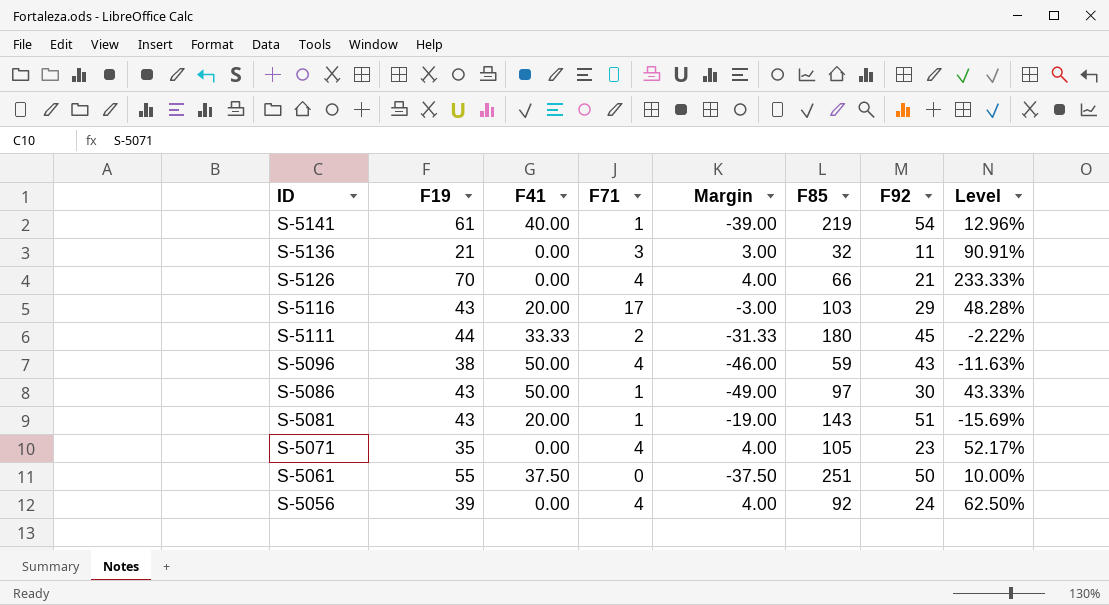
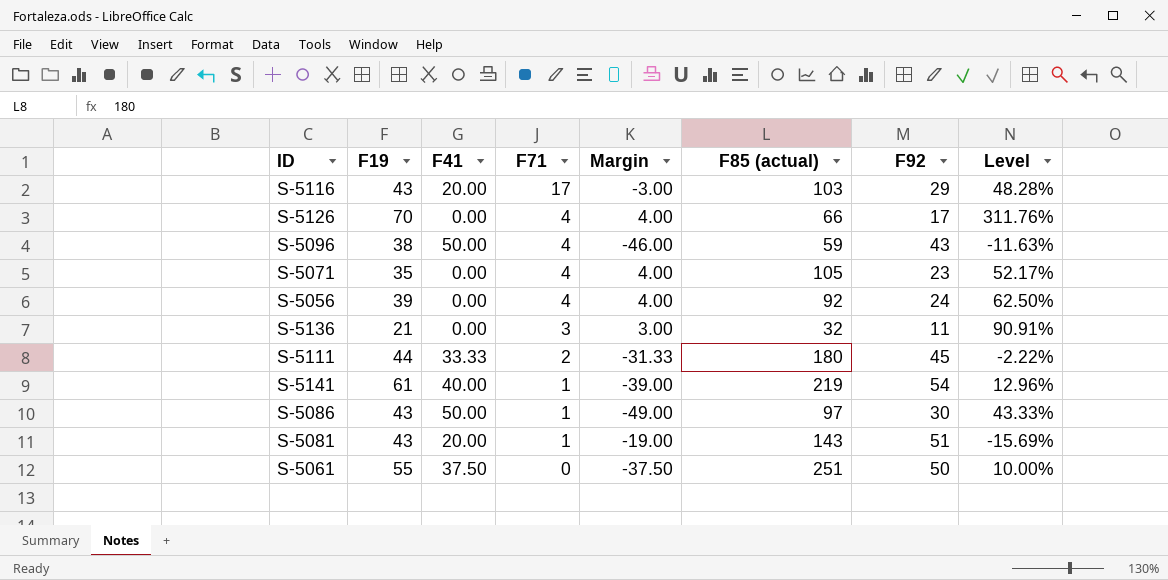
row order: ID descending -> F71 descending
column name: F85 -> F85 (actual)
S-5126 | F92: 21 -> 17
S-5126 | Level: 233.33% -> 311.76%

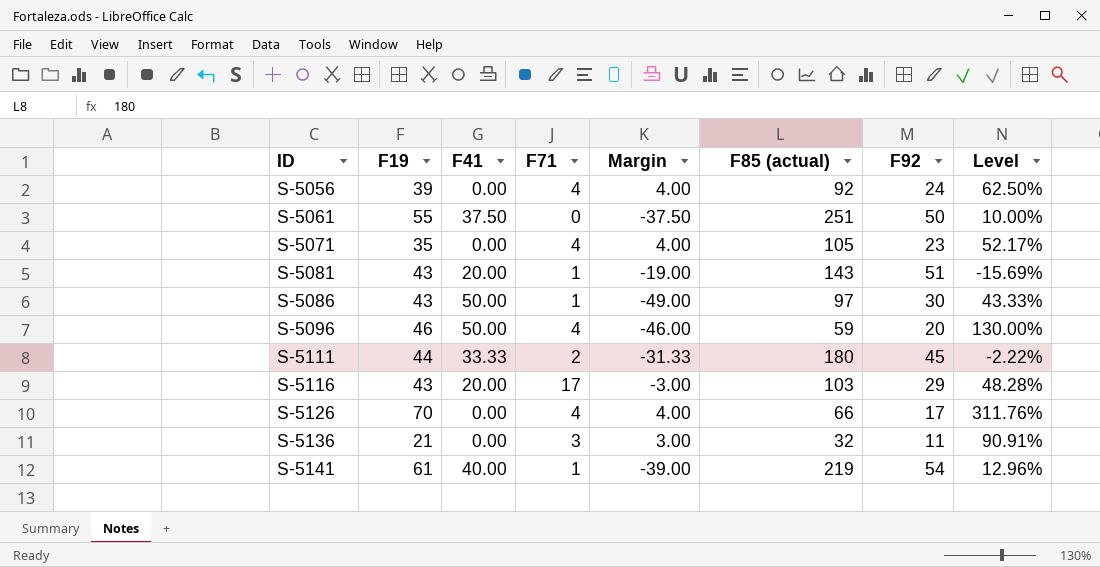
row order: F71 descending -> ID ascending
S-5096 | F19: 38 -> 46
S-5096 | F92: 43 -> 20
S-5096 | Level: -11.63% -> 130.00%

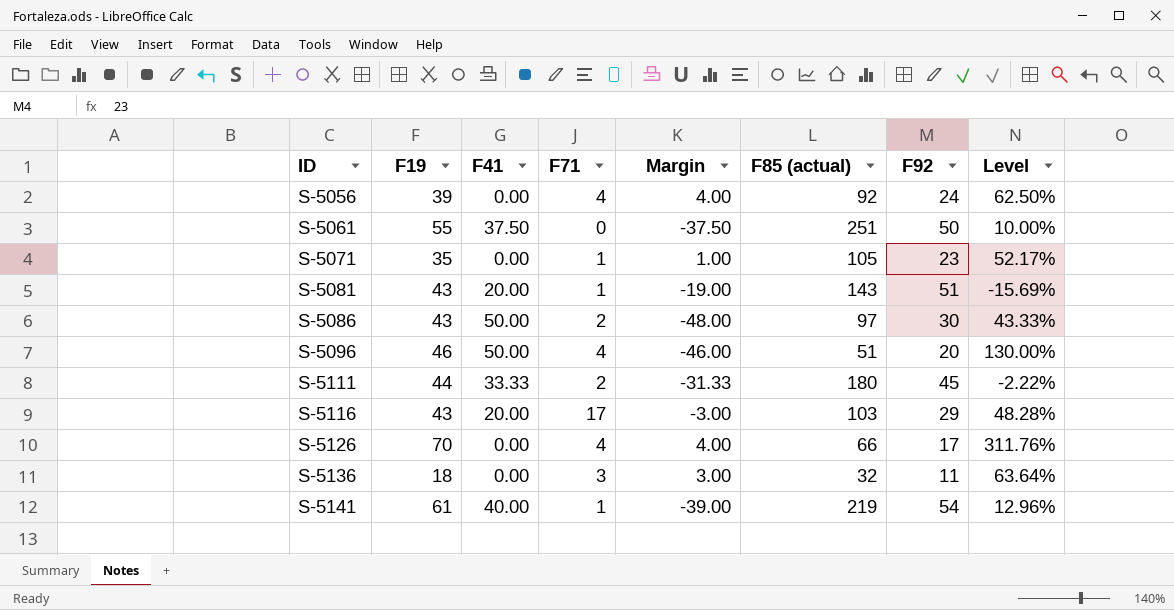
S-5071 | F71: 4 -> 1
S-5071 | Margin: 4.00 -> 1.00
S-5086 | F71: 1 -> 2
S-5086 | Margin: -49.00 -> -48.00
S-5096 | F85 (actual): 59 -> 51
S-5136 | F19: 21 -> 18
S-5136 | Level: 90.91% -> 63.64%

